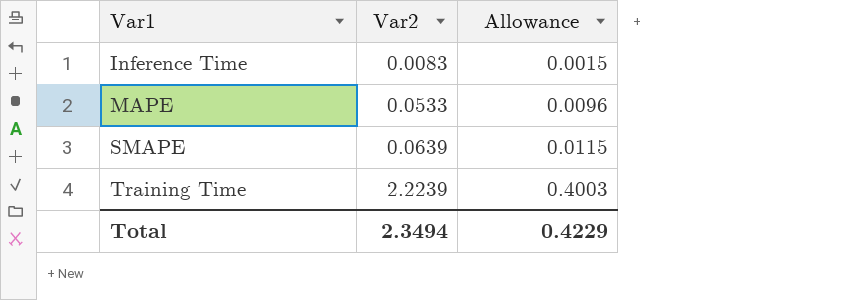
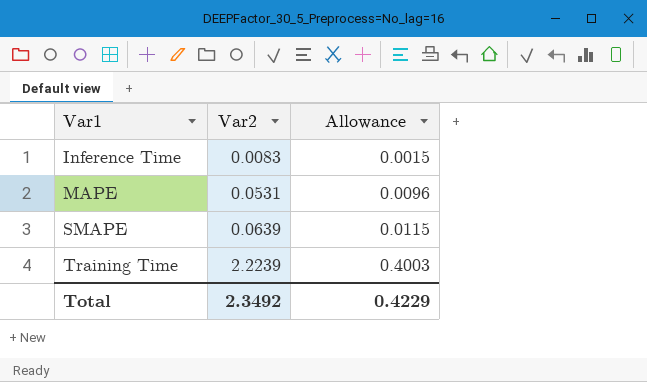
MAPE | Var2: 0.0533 -> 0.0531
Total | Var2: 2.3494 -> 2.3492

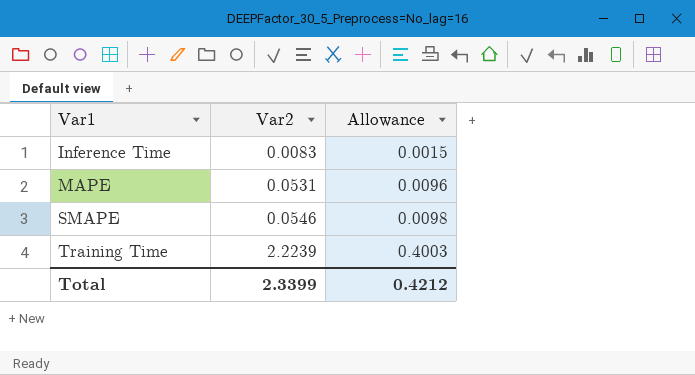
SMAPE | Var2: 0.0639 -> 0.0546
SMAPE | Allowance: 0.0115 -> 0.0098
Total | Var2: 2.3492 -> 2.3399
Total | Allowance: 0.4229 -> 0.4212

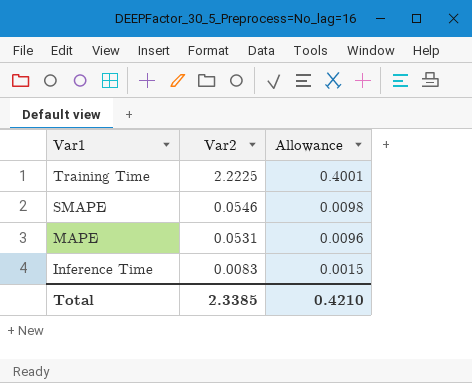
row order: Var1 ascending -> Var1 descending
Training Time | Var2: 2.2239 -> 2.2225
Training Time | Allowance: 0.4003 -> 0.4001
Total | Var2: 2.3399 -> 2.3385
Total | Allowance: 0.4212 -> 0.4210

